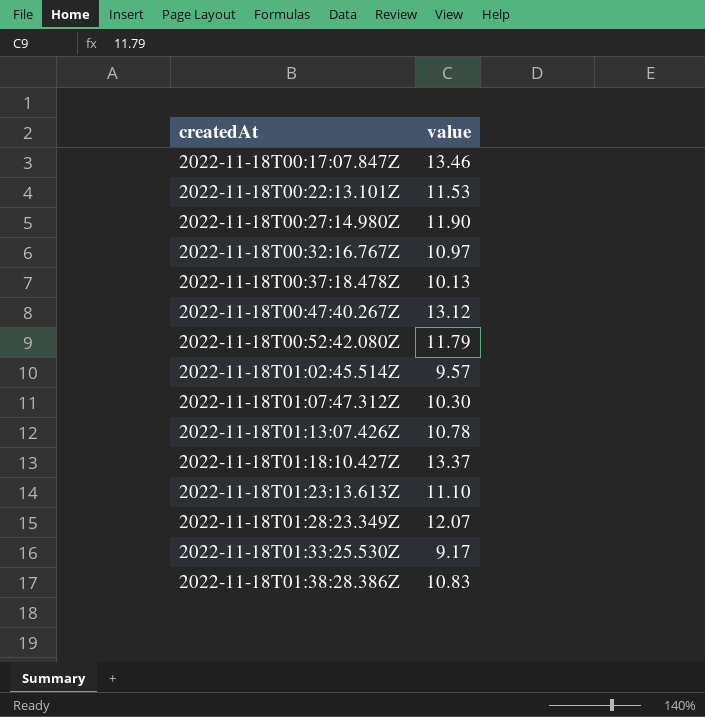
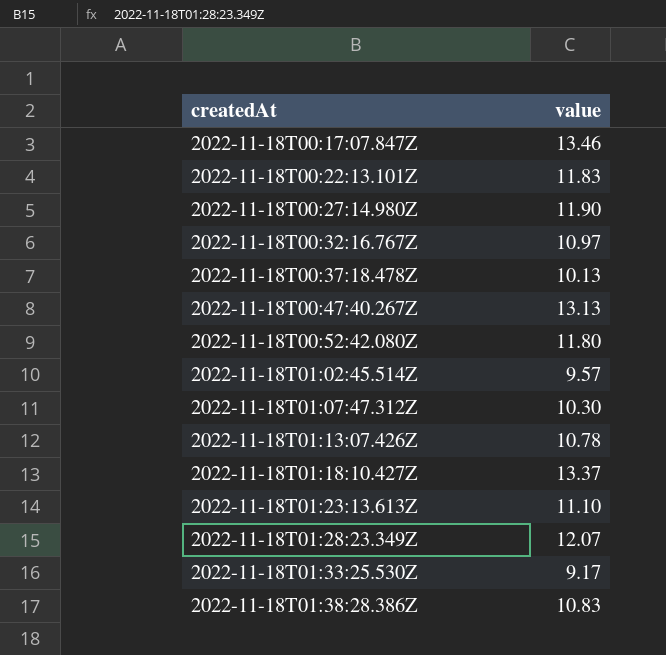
2022-11-18T00:22:13.101Z | value: 11.53 -> 11.83
2022-11-18T00:47:40.267Z | value: 13.12 -> 13.13
2022-11-18T00:52:42.080Z | value: 11.79 -> 11.80

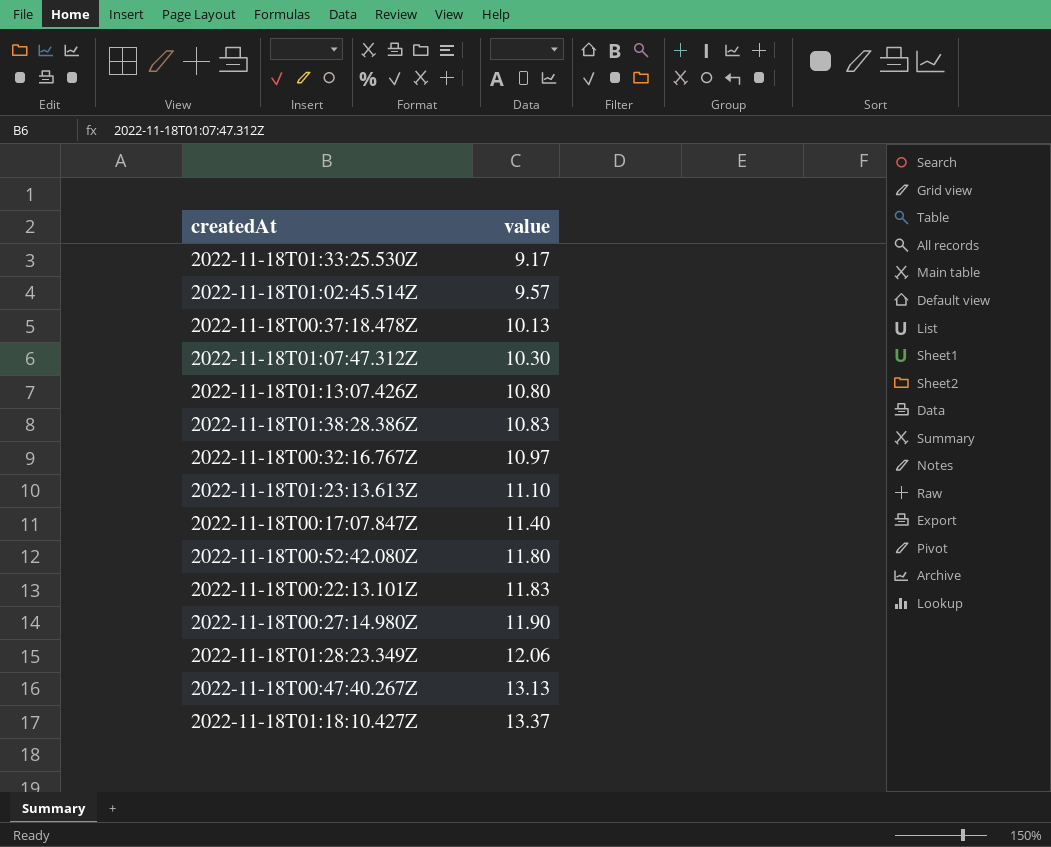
row order: createdAt ascending -> value ascending
2022-11-18T01:13:07.426Z | value: 10.78 -> 10.80
2022-11-18T00:17:07.847Z | value: 13.46 -> 11.40
2022-11-18T01:28:23.349Z | value: 12.07 -> 12.06

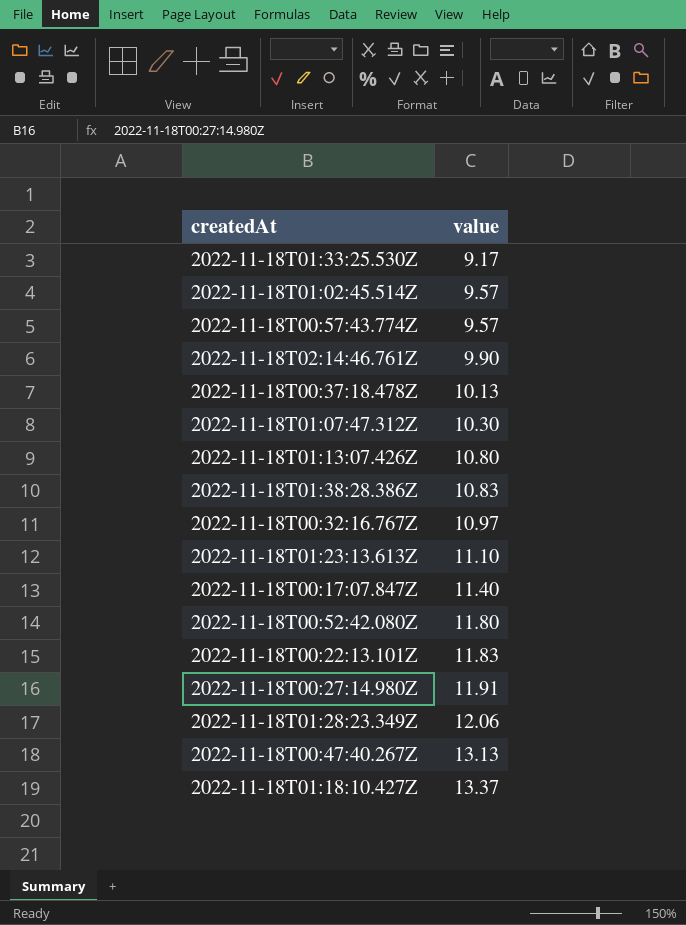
row 2022-11-18T00:57:43.774Z: none -> 9.57
row 2022-11-18T02:14:46.761Z: none -> 9.90
2022-11-18T00:27:14.980Z | value: 11.90 -> 11.91

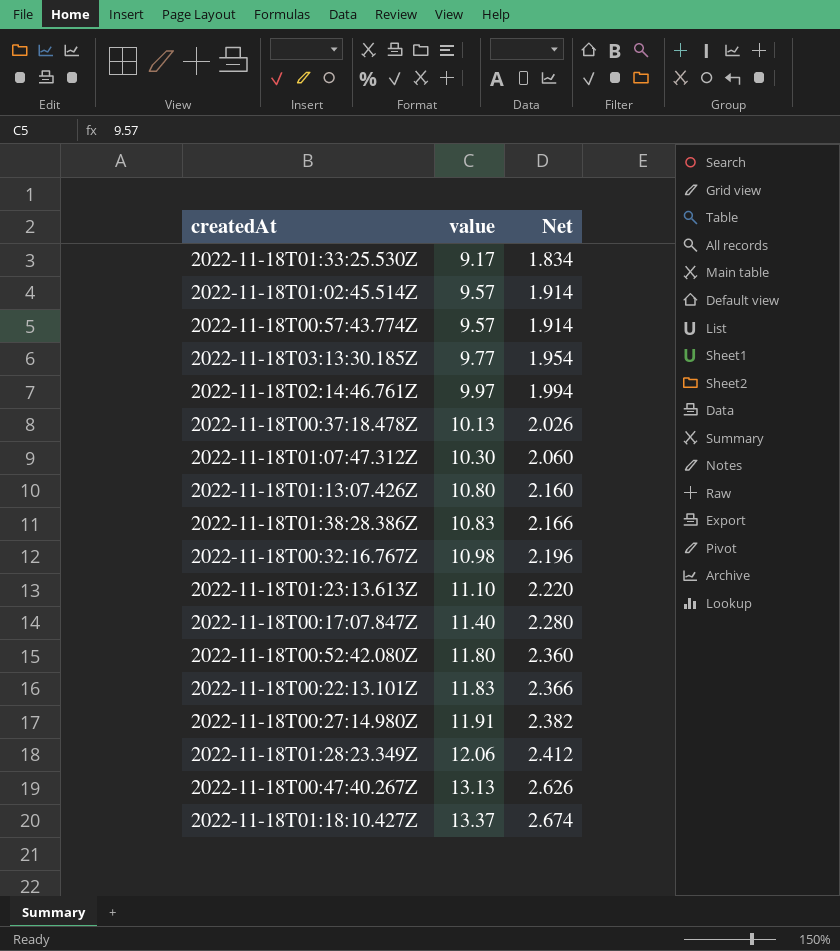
column Net | formula: none -> [value] * 0.2
row 2022-11-18T03:13:30.185Z: none -> 9.77 | 1.954
2022-11-18T02:14:46.761Z | value: 9.90 -> 9.97
2022-11-18T00:32:16.767Z | value: 10.97 -> 10.98

